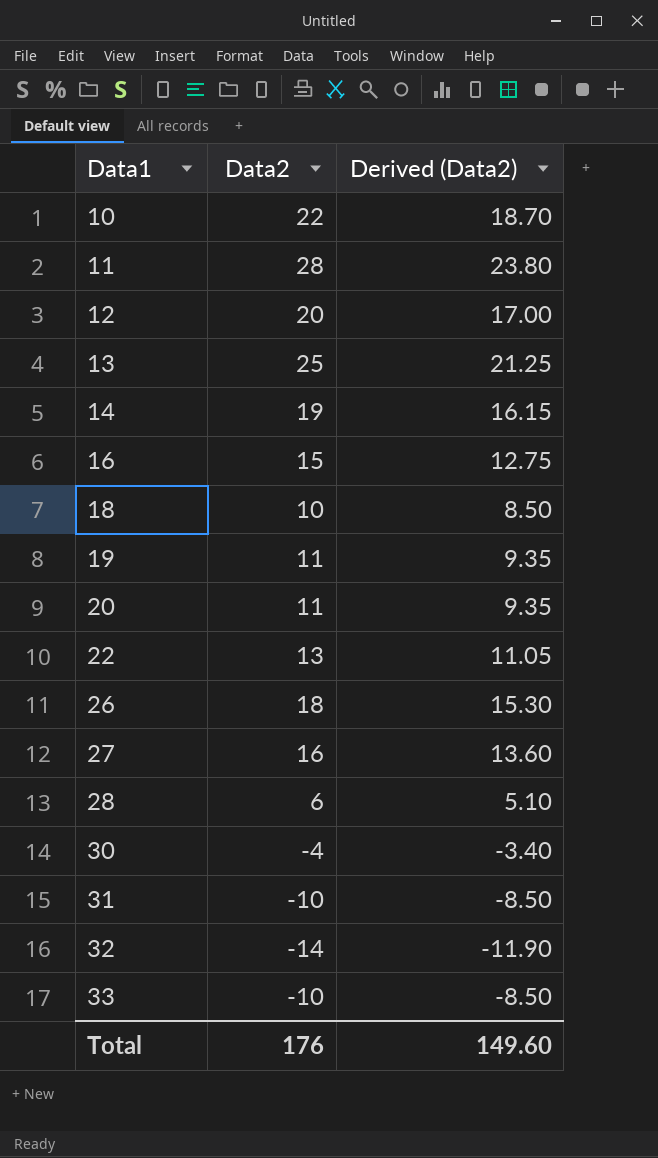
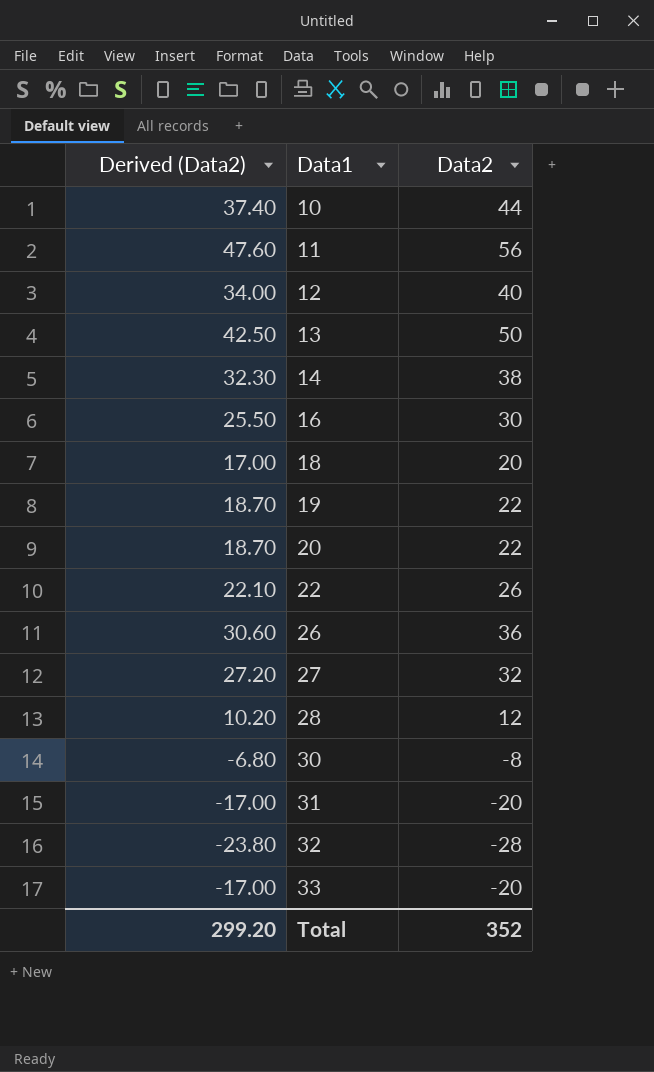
column Derived (Data2) | position: 3 -> 1
10 | Derived (Data2): 18.70 -> 37.40
10 | Data2: 22 -> 44
11 | Derived (Data2): 23.80 -> 47.60
11 | Data2: 28 -> 56
12 | Derived (Data2): 17.00 -> 34.00
12 | Data2: 20 -> 40
13 | Derived (Data2): 21.25 -> 42.50
13 | Data2: 25 -> 50
14 | Derived (Data2): 16.15 -> 32.30
14 | Data2: 19 -> 38
16 | Derived (Data2): 12.75 -> 25.50
16 | Data2: 15 -> 30
18 | Derived (Data2): 8.50 -> 17.00
18 | Data2: 10 -> 20
19 | Derived (Data2): 9.35 -> 18.70
19 | Data2: 11 -> 22
20 | Derived (Data2): 9.35 -> 18.70
20 | Data2: 11 -> 22
22 | Derived (Data2): 11.05 -> 22.10
22 | Data2: 13 -> 26
26 | Derived (Data2): 15.30 -> 30.60
26 | Data2: 18 -> 36
27 | Derived (Data2): 13.60 -> 27.20
27 | Data2: 16 -> 32
28 | Derived (Data2): 5.10 -> 10.20
28 | Data2: 6 -> 12
30 | Derived (Data2): -3.40 -> -6.80
30 | Data2: -4 -> -8
31 | Derived (Data2): -8.50 -> -17.00
31 | Data2: -10 -> -20
32 | Derived (Data2): -11.90 -> -23.80
32 | Data2: -14 -> -28
33 | Derived (Data2): -8.50 -> -17.00
33 | Data2: -10 -> -20
Total | Derived (Data2): 149.60 -> 299.20
Total | Data2: 176 -> 352

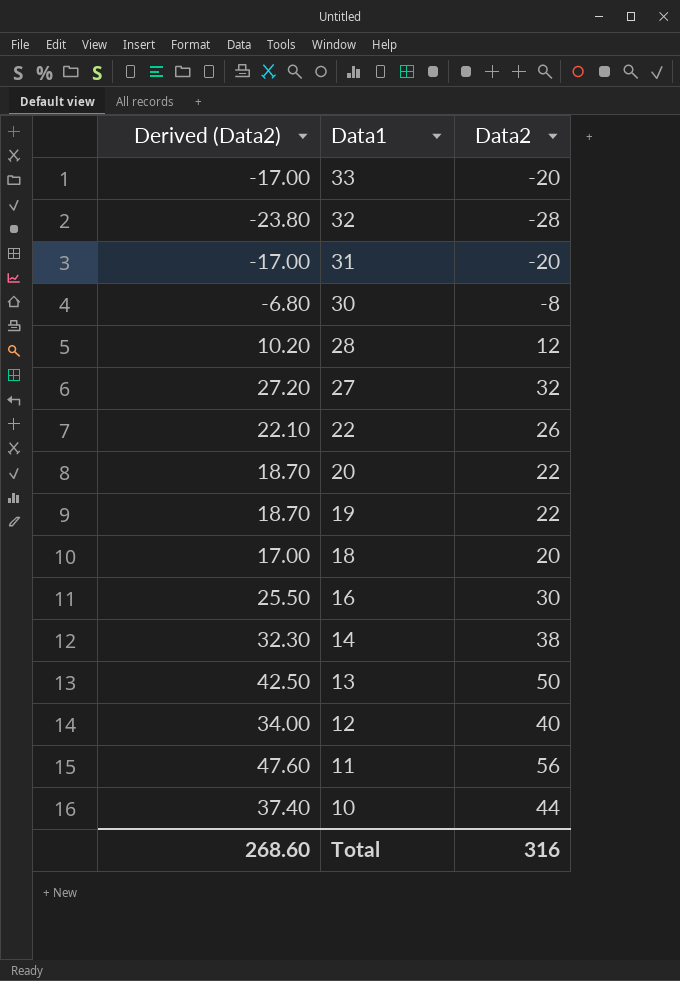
row order: Data1 ascending -> Data1 descending
row 26: 30.60 | 36 -> none
Total | Derived (Data2): 299.20 -> 268.60
Total | Data2: 352 -> 316

